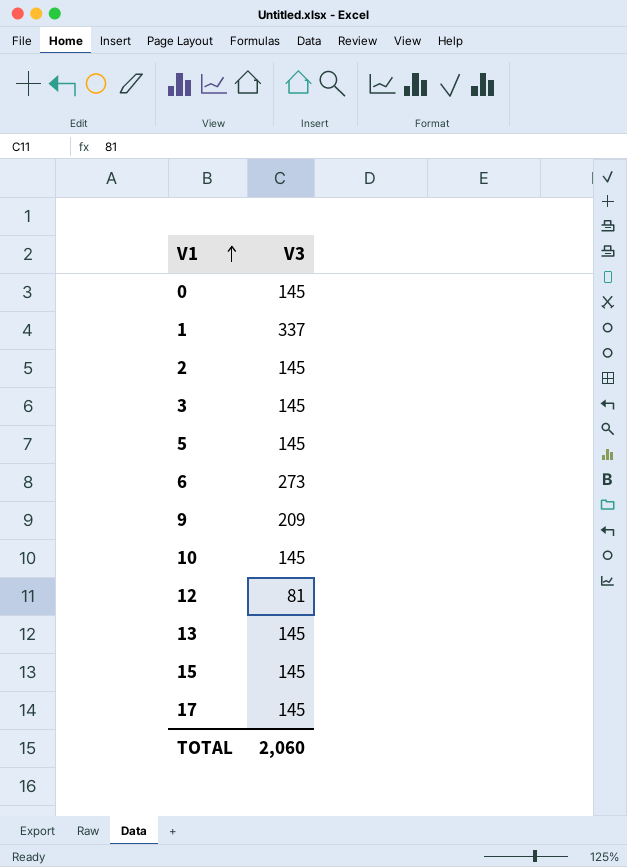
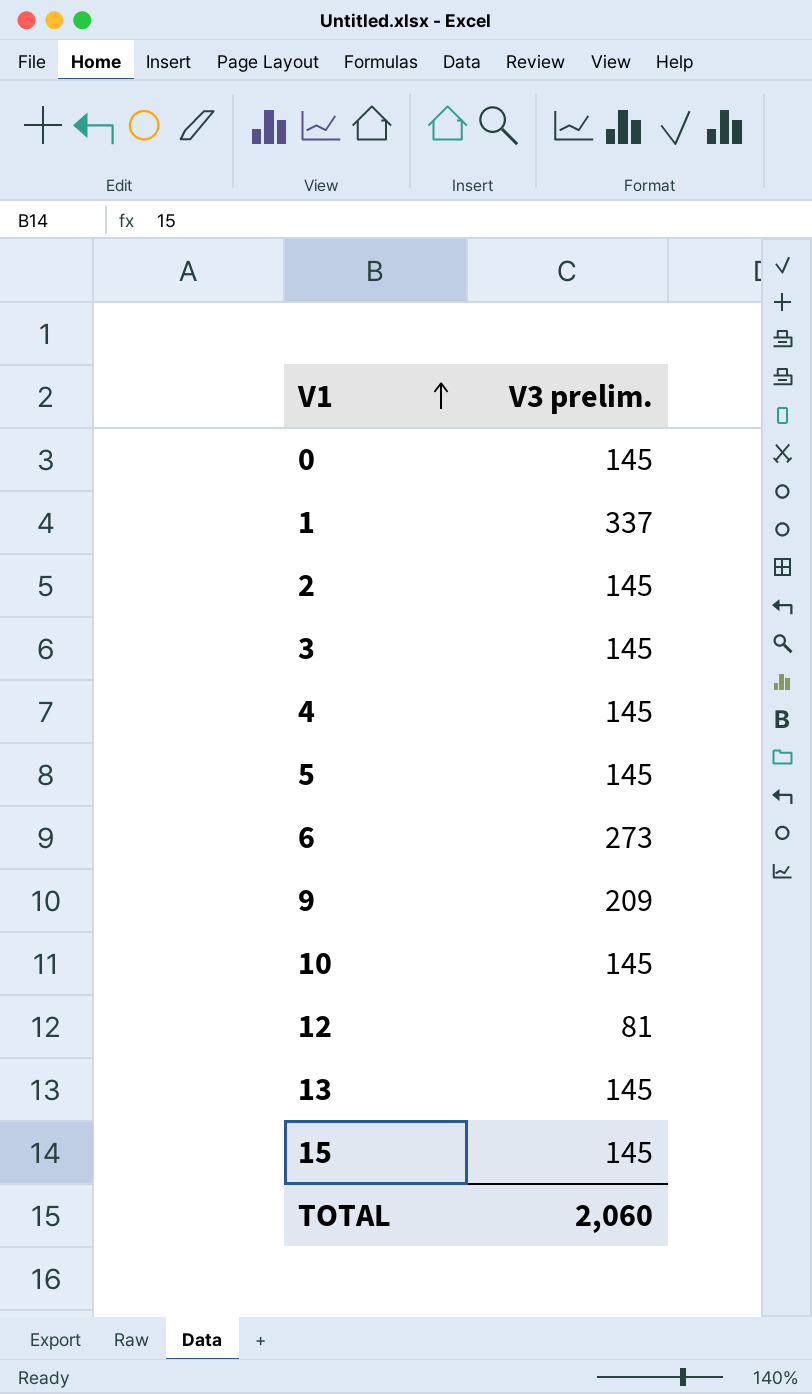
column name: V3 -> V3 prelim.
row 17: 145 -> none
row 4: none -> 145

